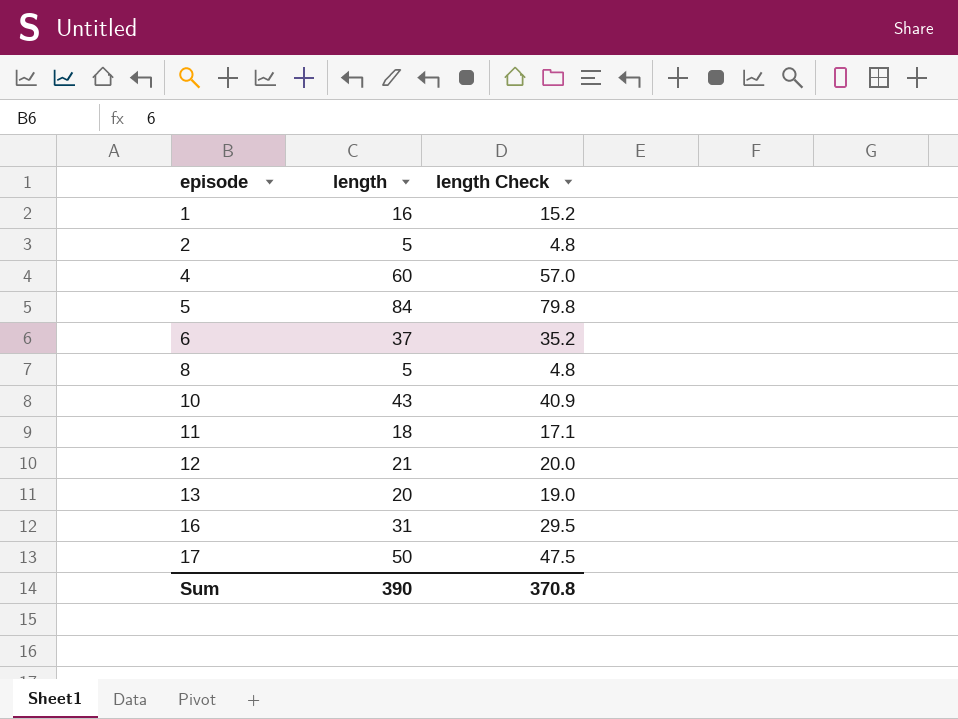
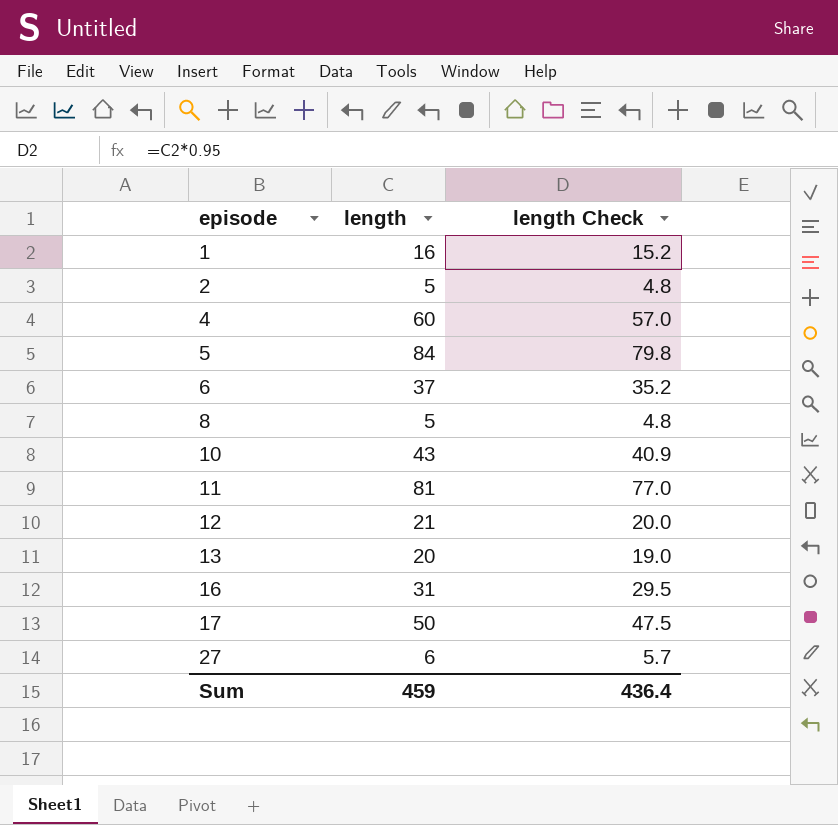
11 | length: 18 -> 81
11 | length Check: 17.1 -> 77.0
row 27: none -> 6 | 5.7
Sum | length: 390 -> 459
Sum | length Check: 370.8 -> 436.4

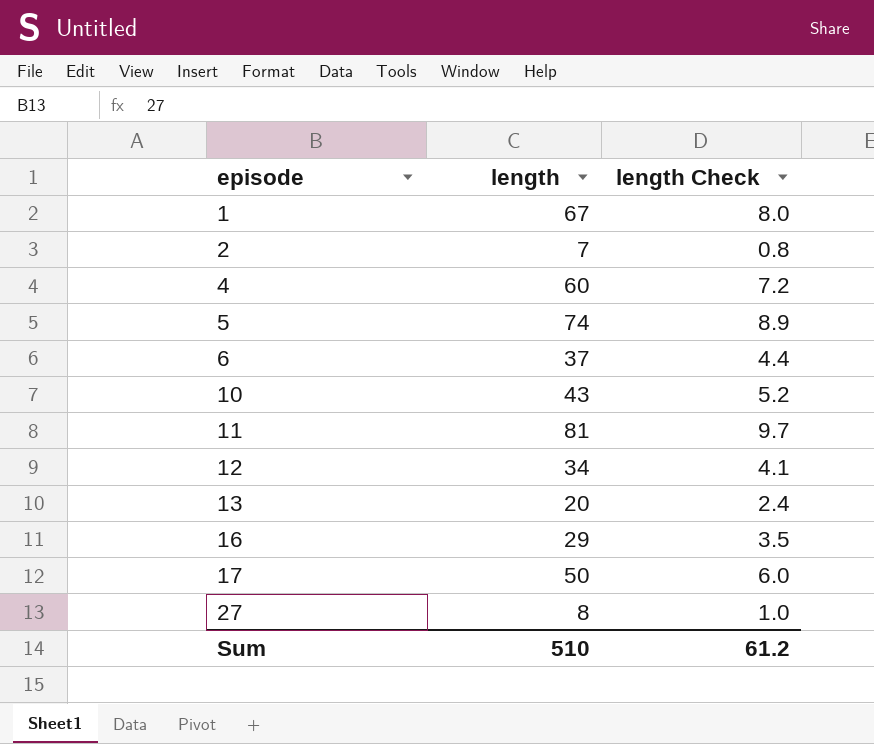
column length Check | formula: [length] * 0.95 -> [length] * 0.12
row 8: 5 | 4.8 -> none
1 | length: 16 -> 67
2 | length: 5 -> 7
5 | length: 84 -> 74
12 | length: 21 -> 34
16 | length: 31 -> 29
27 | length: 6 -> 8
Sum | length: 459 -> 510
Sum | length Check: 436.4 -> 61.2

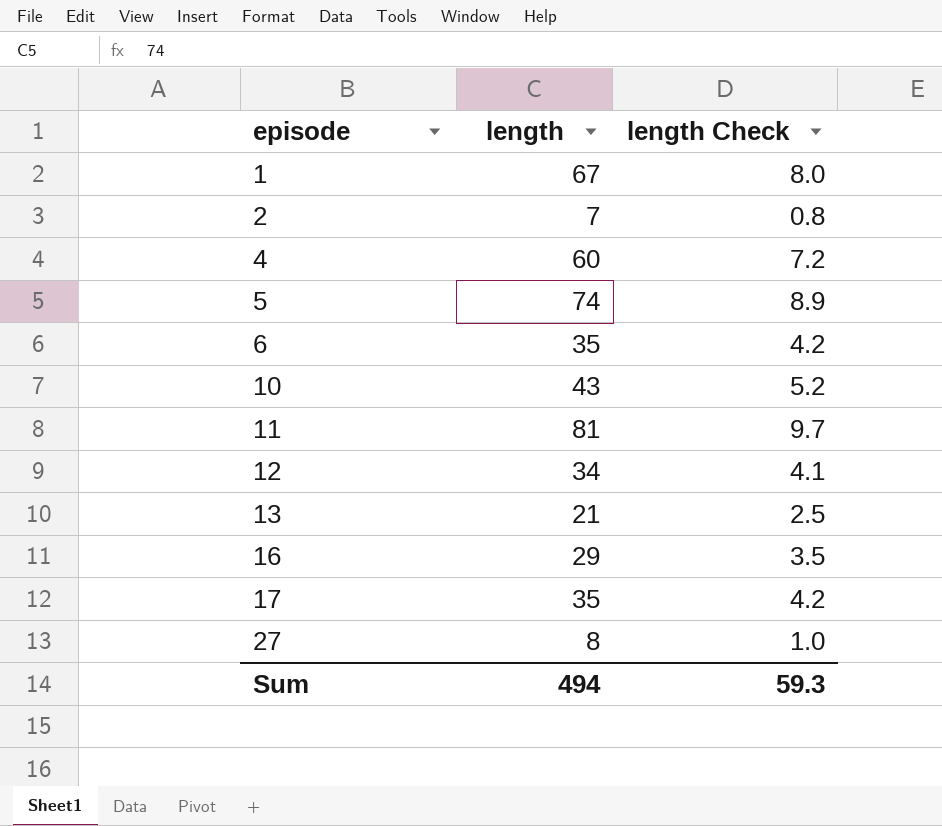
6 | length: 37 -> 35
6 | length Check: 4.4 -> 4.2
13 | length: 20 -> 21
13 | length Check: 2.4 -> 2.5
17 | length: 50 -> 35
17 | length Check: 6.0 -> 4.2
Sum | length: 510 -> 494
Sum | length Check: 61.2 -> 59.3

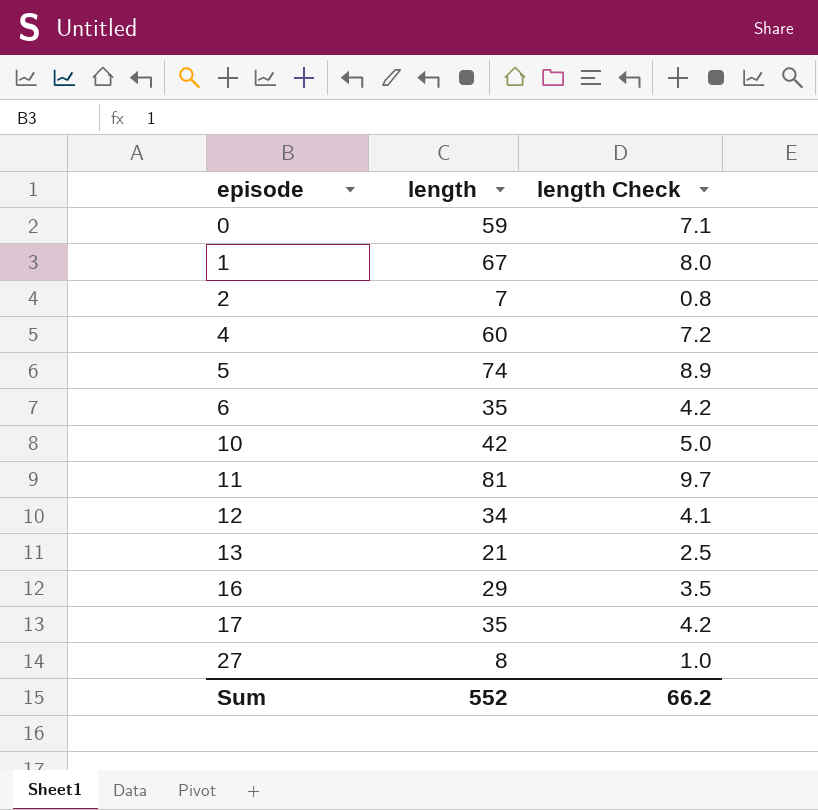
row 0: none -> 59 | 7.1
10 | length: 43 -> 42
10 | length Check: 5.2 -> 5.0
Sum | length: 494 -> 552
Sum | length Check: 59.3 -> 66.2

